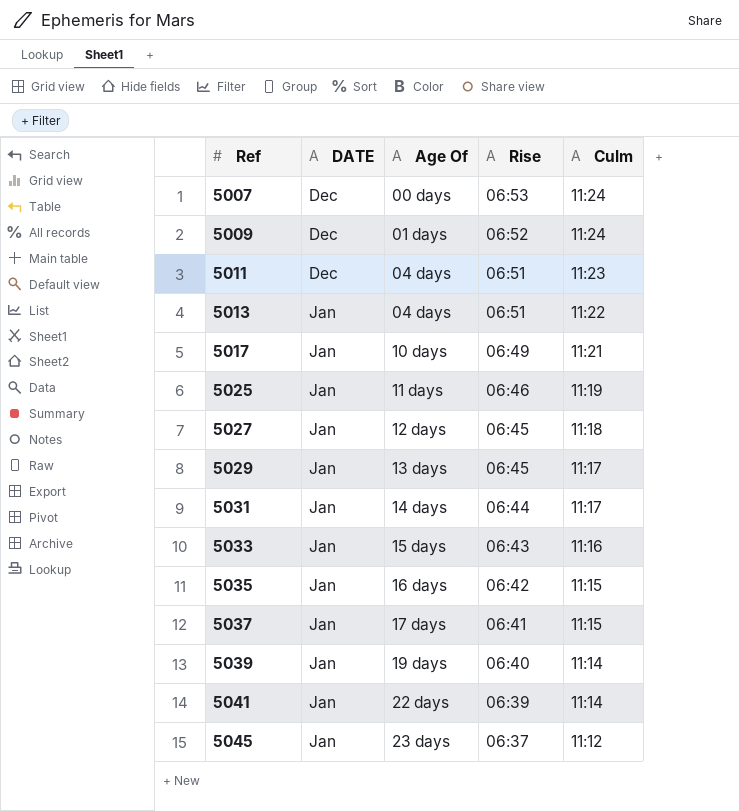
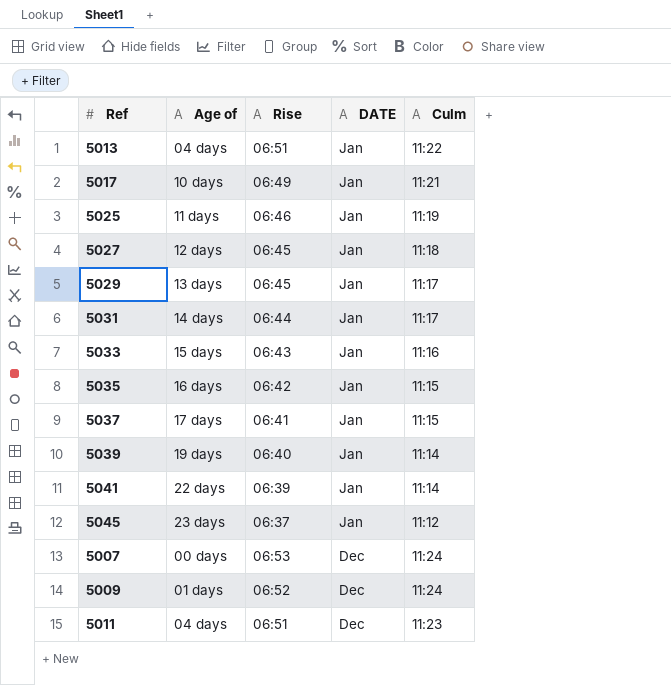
row order: Ref ascending -> DATE ascending
column name: Age Of -> Age of
column DATE | position: 2 -> 4

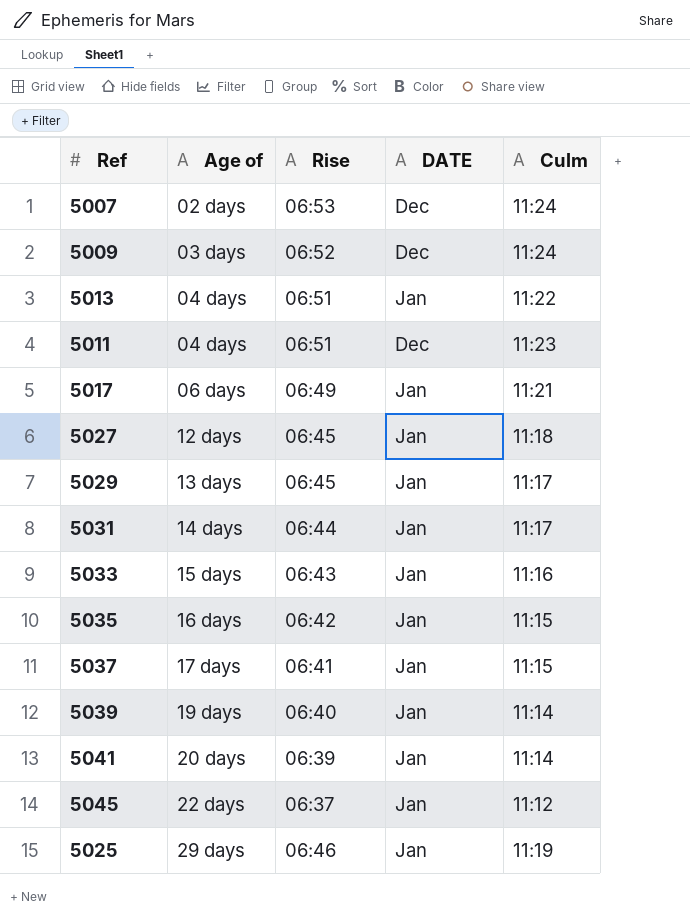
row order: DATE ascending -> Age of ascending
5007 | Age of: 00 days -> 02 days
5009 | Age of: 01 days -> 03 days
5017 | Age of: 10 days -> 06 days
5041 | Age of: 22 days -> 20 days
5045 | Age of: 23 days -> 22 days
5025 | Age of: 11 days -> 29 days

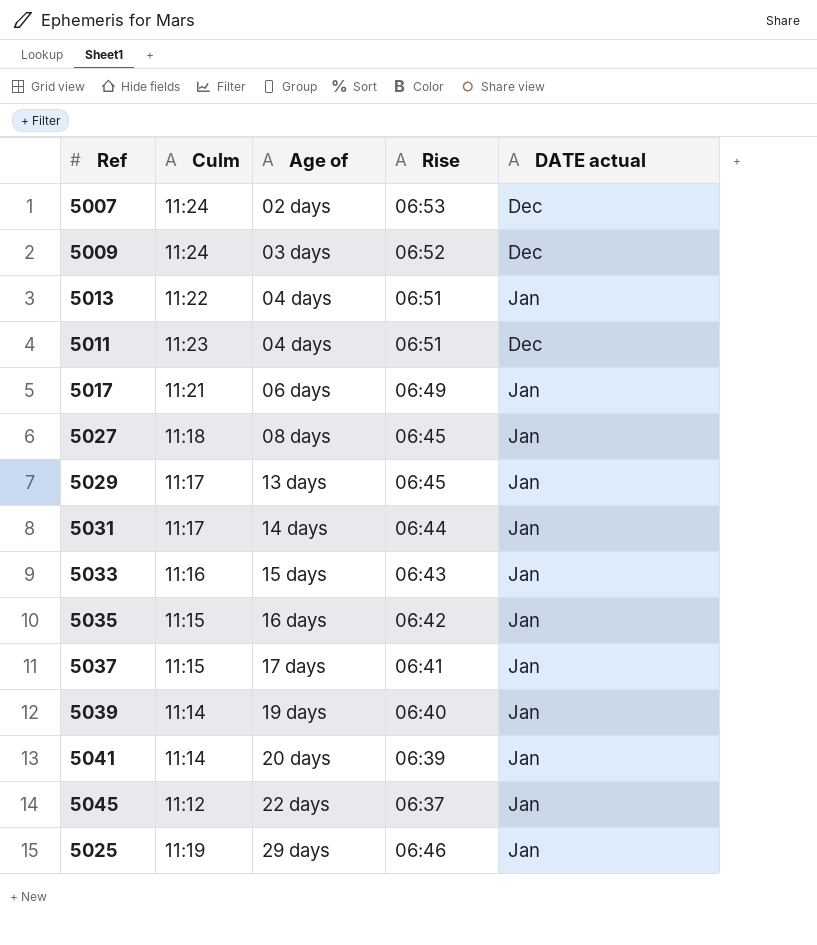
column Culm | position: 5 -> 2
column name: DATE -> DATE actual
5027 | Age of: 12 days -> 08 days

